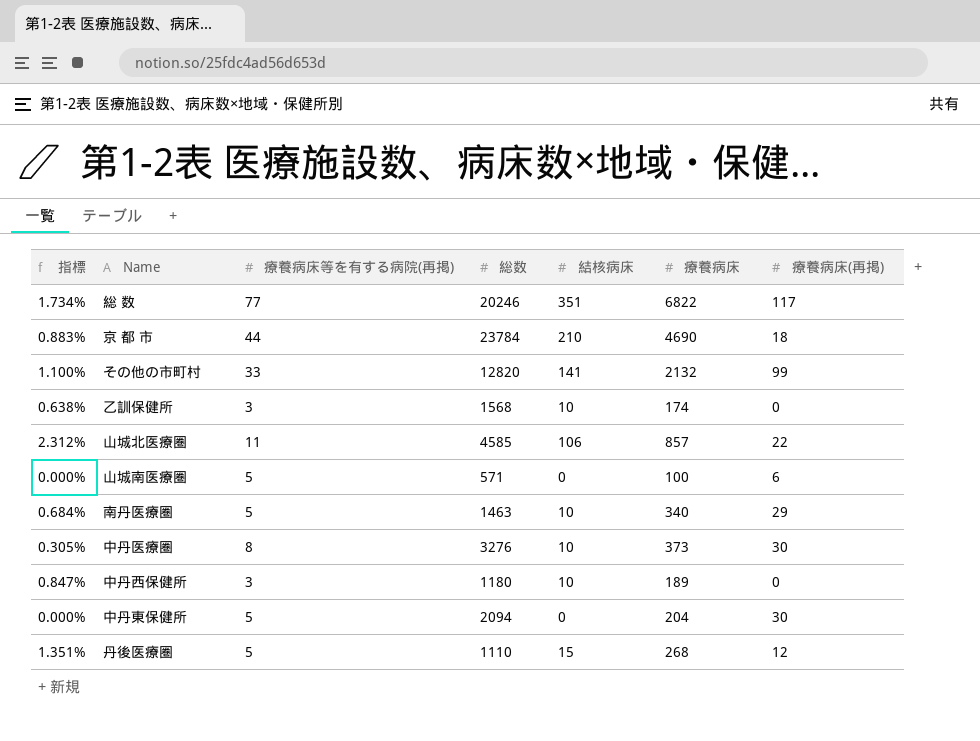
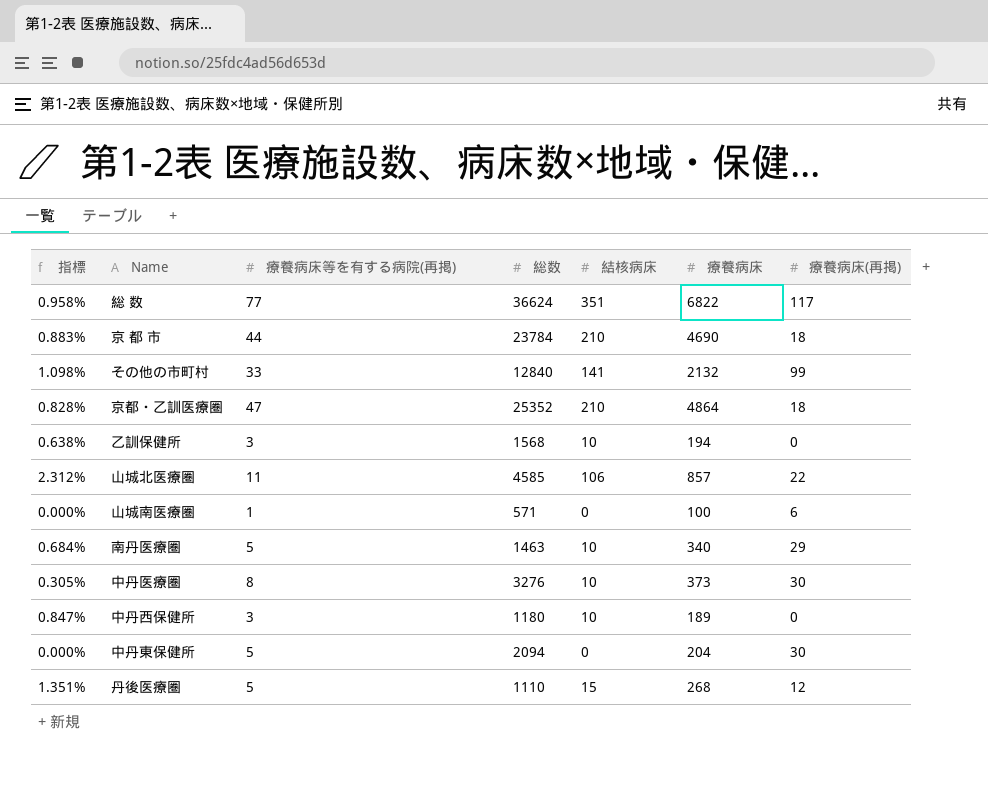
総 数 | 指標: 1.734% -> 0.958%
総 数 | 総数: 20246 -> 36624
その他の市町村 | 指標: 1.100% -> 1.098%
その他の市町村 | 総数: 12820 -> 12840
row 京都・乙訓医療圏: none -> 0.828% | 47 | 25352 | 210 | 4864 | 18
乙訓保健所 | 療養病床: 174 -> 194
山城南医療圏 | 療養病床等を有する病院(再掲): 5 -> 1

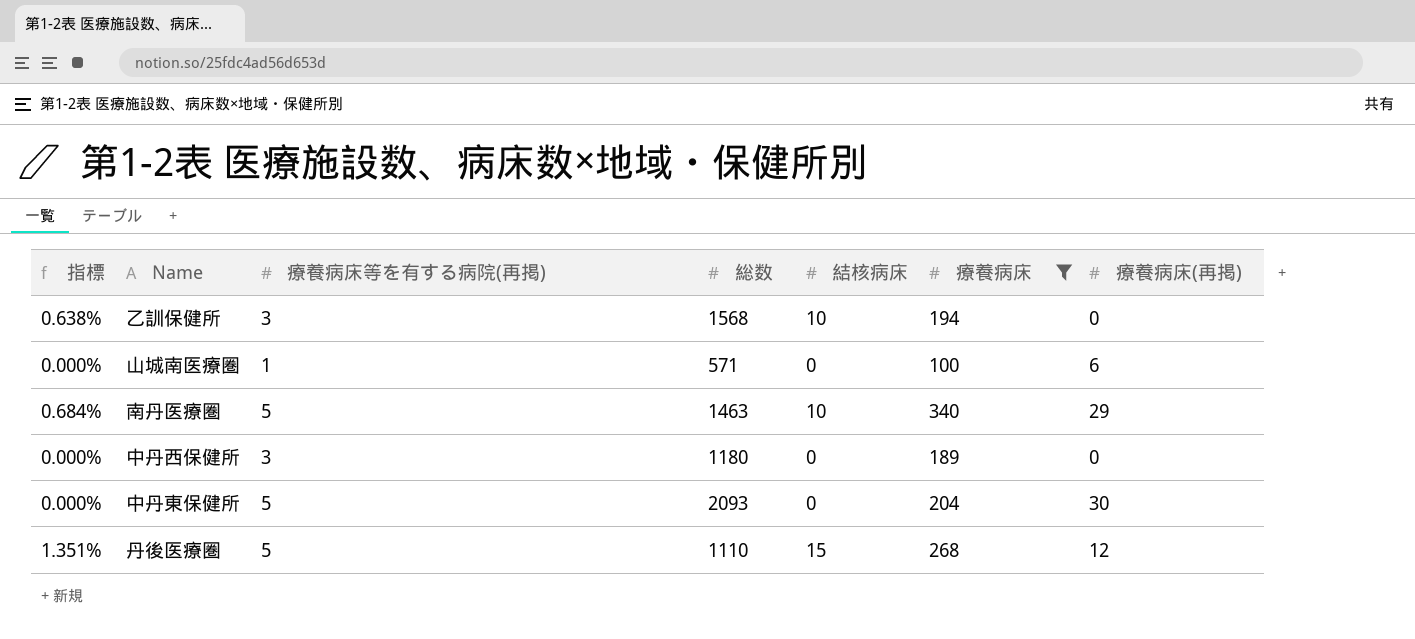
filter: none -> 療養病床 <= 340
中丹西保健所 | 指標: 0.847% -> 0.000%
中丹西保健所 | 結核病床: 10 -> 0
中丹東保健所 | 総数: 2094 -> 2093

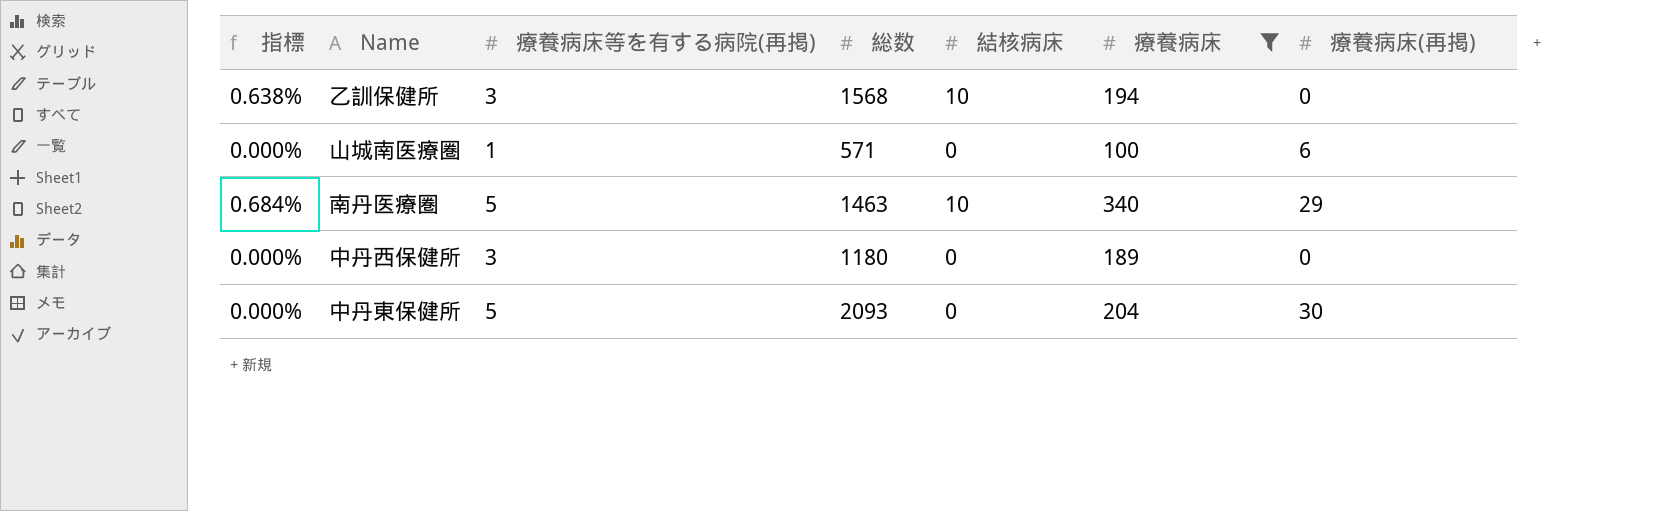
row 丹後医療圏: 1.351% | 5 | 1110 | 15 | 268 | 12 -> none

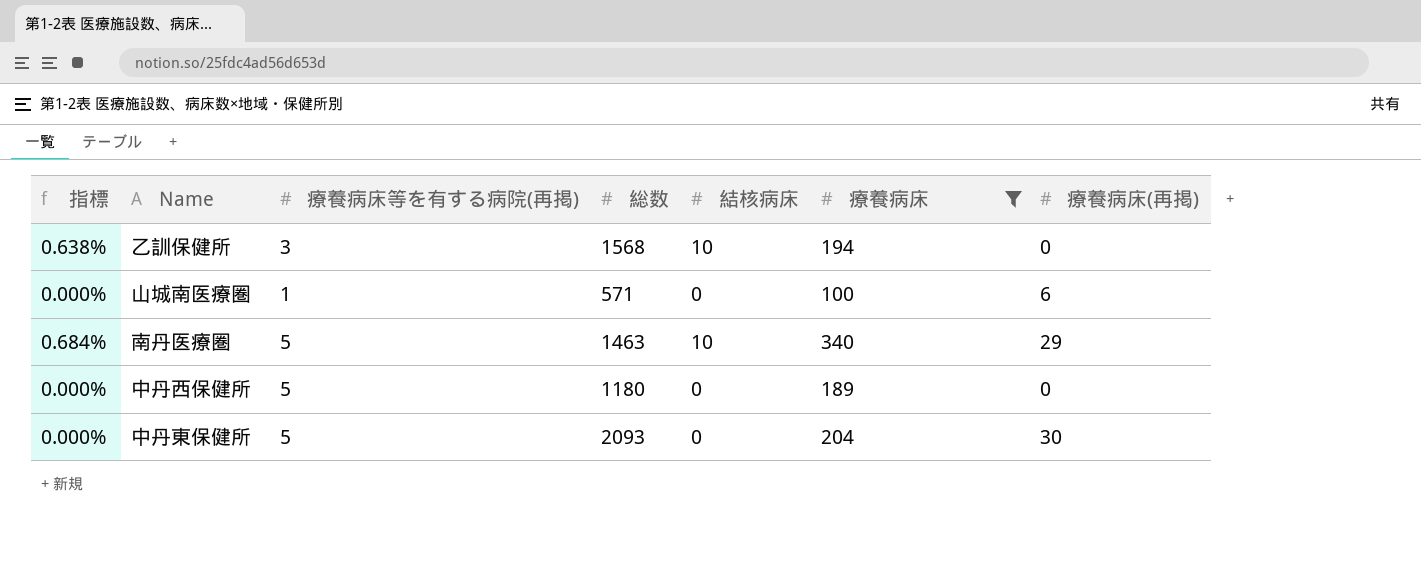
中丹西保健所 | 療養病床等を有する病院(再掲): 3 -> 5

